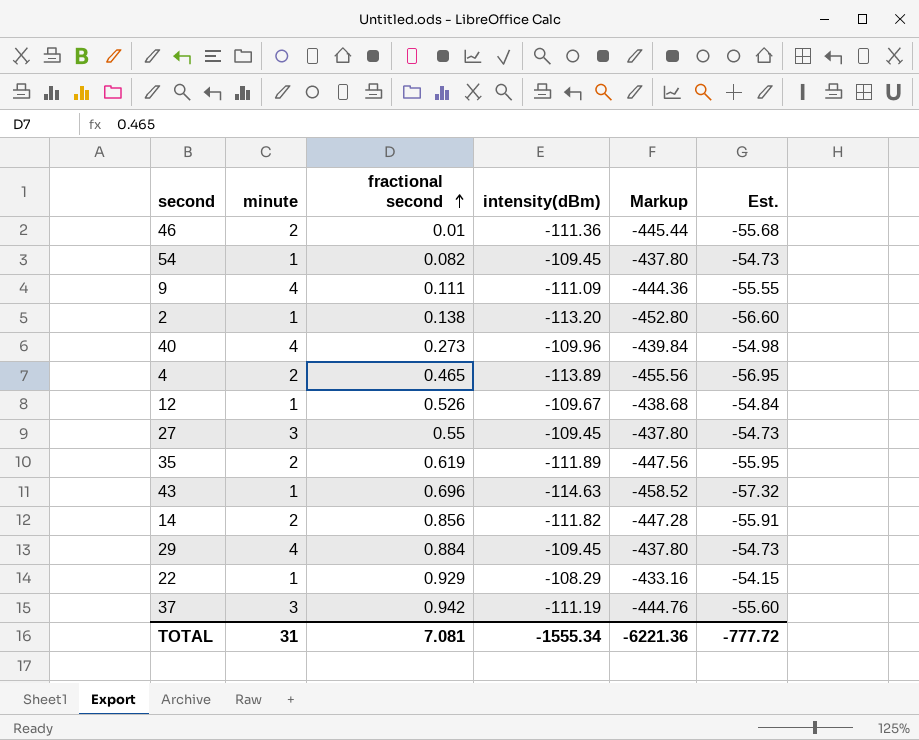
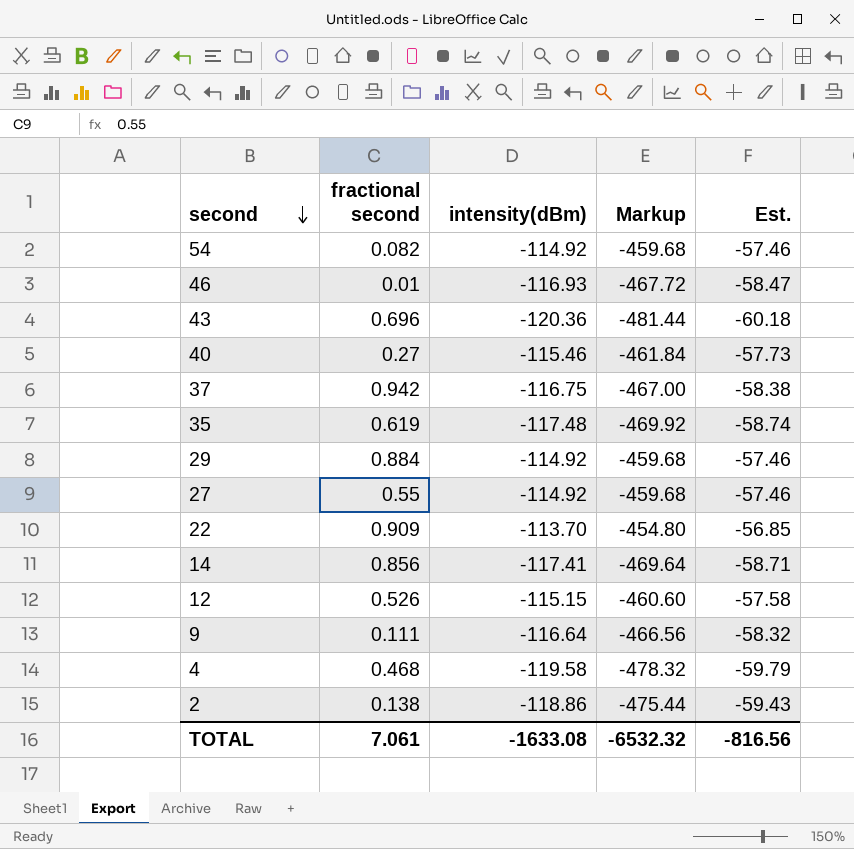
row order: fractional second ascending -> second descending
column minute | position: 2 -> none
54 | intensity(dBm): -109.45 -> -114.92
54 | Markup: -437.80 -> -459.68
54 | Est.: -54.73 -> -57.46
46 | intensity(dBm): -111.36 -> -116.93
46 | Markup: -445.44 -> -467.72
46 | Est.: -55.68 -> -58.47
43 | intensity(dBm): -114.63 -> -120.36
43 | Markup: -458.52 -> -481.44
43 | Est.: -57.32 -> -60.18
40 | fractional second: 0.273 -> 0.27
40 | intensity(dBm): -109.96 -> -115.46
40 | Markup: -439.84 -> -461.84
40 | Est.: -54.98 -> -57.73
37 | intensity(dBm): -111.19 -> -116.75
37 | Markup: -444.76 -> -467.00
37 | Est.: -55.60 -> -58.38
35 | intensity(dBm): -111.89 -> -117.48
35 | Markup: -447.56 -> -469.92
35 | Est.: -55.95 -> -58.74
29 | intensity(dBm): -109.45 -> -114.92
29 | Markup: -437.80 -> -459.68
29 | Est.: -54.73 -> -57.46
27 | intensity(dBm): -109.45 -> -114.92
27 | Markup: -437.80 -> -459.68
27 | Est.: -54.73 -> -57.46
22 | fractional second: 0.929 -> 0.909
22 | intensity(dBm): -108.29 -> -113.70
22 | Markup: -433.16 -> -454.80
22 | Est.: -54.15 -> -56.85
14 | intensity(dBm): -111.82 -> -117.41
14 | Markup: -447.28 -> -469.64
14 | Est.: -55.91 -> -58.71
12 | intensity(dBm): -109.67 -> -115.15
12 | Markup: -438.68 -> -460.60
12 | Est.: -54.84 -> -57.58
9 | intensity(dBm): -111.09 -> -116.64
9 | Markup: -444.36 -> -466.56
9 | Est.: -55.55 -> -58.32
4 | fractional second: 0.465 -> 0.468
4 | intensity(dBm): -113.89 -> -119.58
4 | Markup: -455.56 -> -478.32
4 | Est.: -56.95 -> -59.79
2 | intensity(dBm): -113.20 -> -118.86
2 | Markup: -452.80 -> -475.44
2 | Est.: -56.60 -> -59.43
TOTAL | fractional second: 7.081 -> 7.061
TOTAL | intensity(dBm): -1555.34 -> -1633.08
TOTAL | Markup: -6221.36 -> -6532.32
TOTAL | Est.: -777.72 -> -816.56

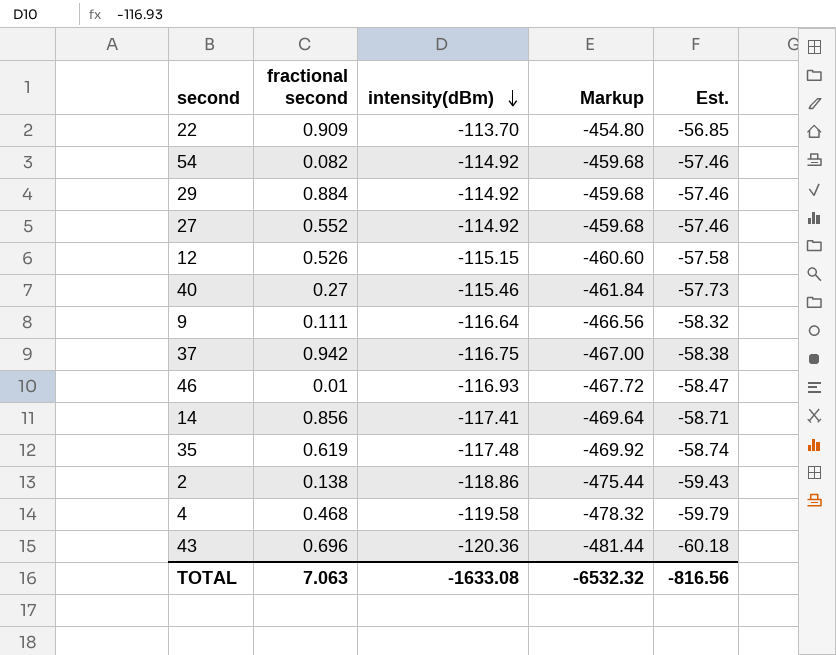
row order: second descending -> intensity(dBm) descending
27 | fractional second: 0.55 -> 0.552
TOTAL | fractional second: 7.061 -> 7.063

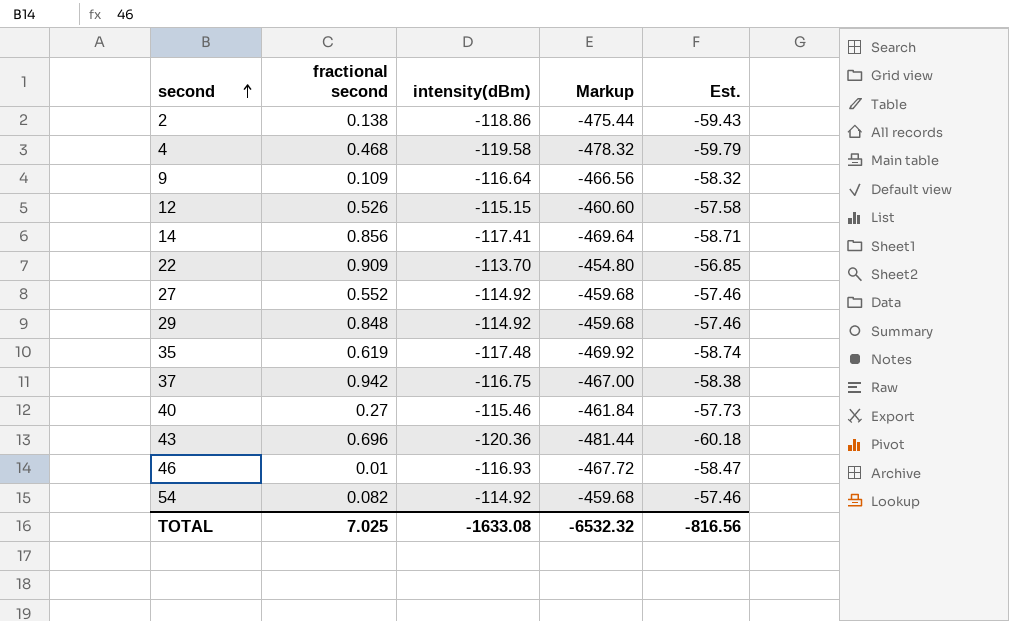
row order: intensity(dBm) descending -> second ascending
9 | fractional second: 0.111 -> 0.109
29 | fractional second: 0.884 -> 0.848
TOTAL | fractional second: 7.063 -> 7.025

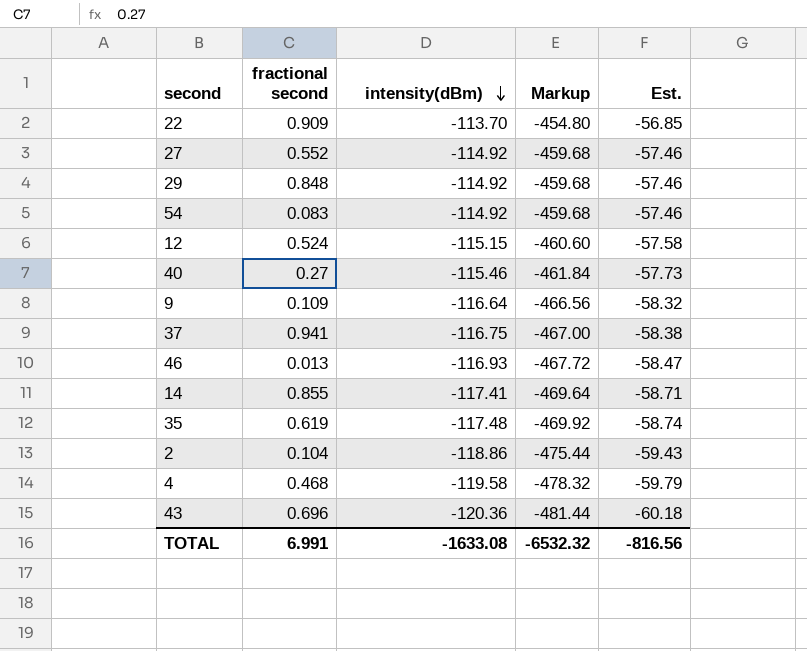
row order: second ascending -> intensity(dBm) descending
54 | fractional second: 0.082 -> 0.083
12 | fractional second: 0.526 -> 0.524
37 | fractional second: 0.942 -> 0.941
46 | fractional second: 0.01 -> 0.013
14 | fractional second: 0.856 -> 0.855
2 | fractional second: 0.138 -> 0.104
TOTAL | fractional second: 7.025 -> 6.991

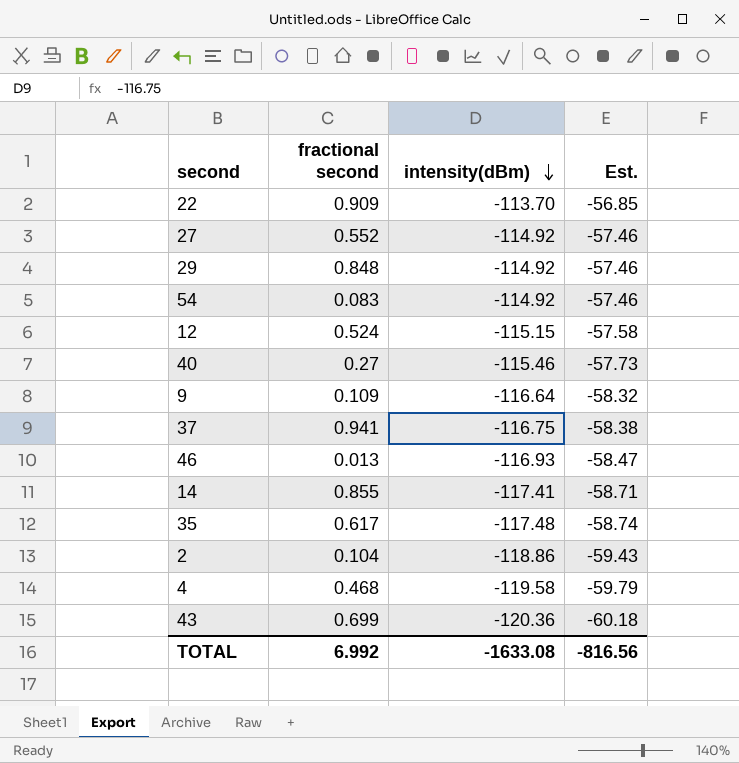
column Markup | formula: [intensity(dBm)] * 4 -> none
35 | fractional second: 0.619 -> 0.617
43 | fractional second: 0.696 -> 0.699
TOTAL | fractional second: 6.991 -> 6.992

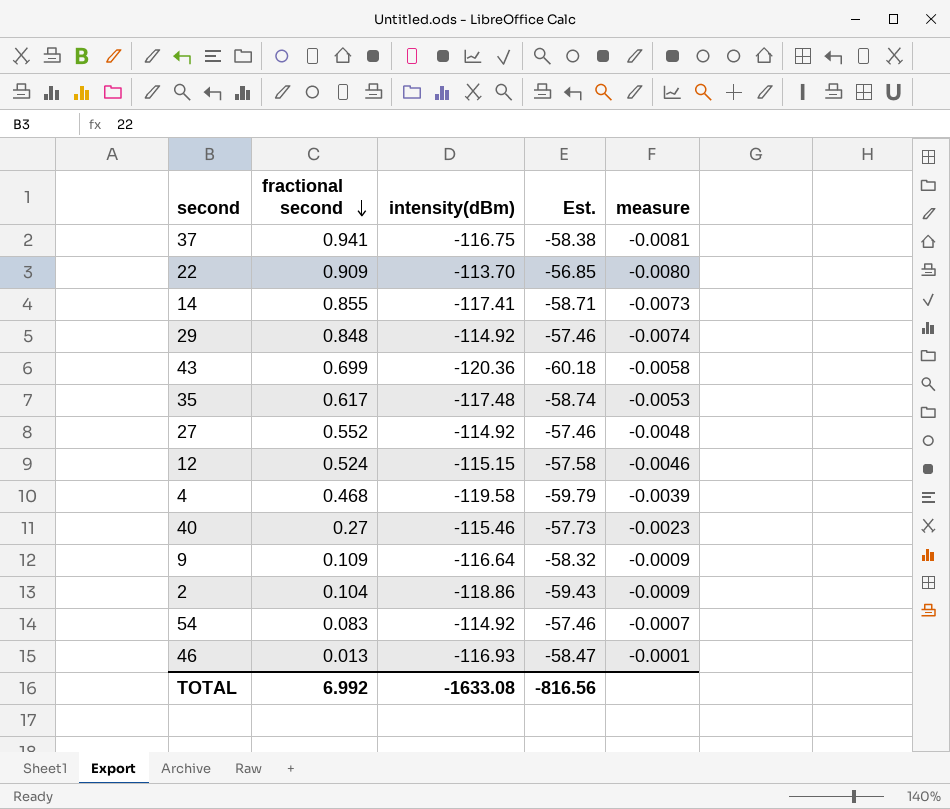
row order: intensity(dBm) descending -> fractional second descending
column measure | formula: none -> [fractional second] / [intensity(dBm)]

